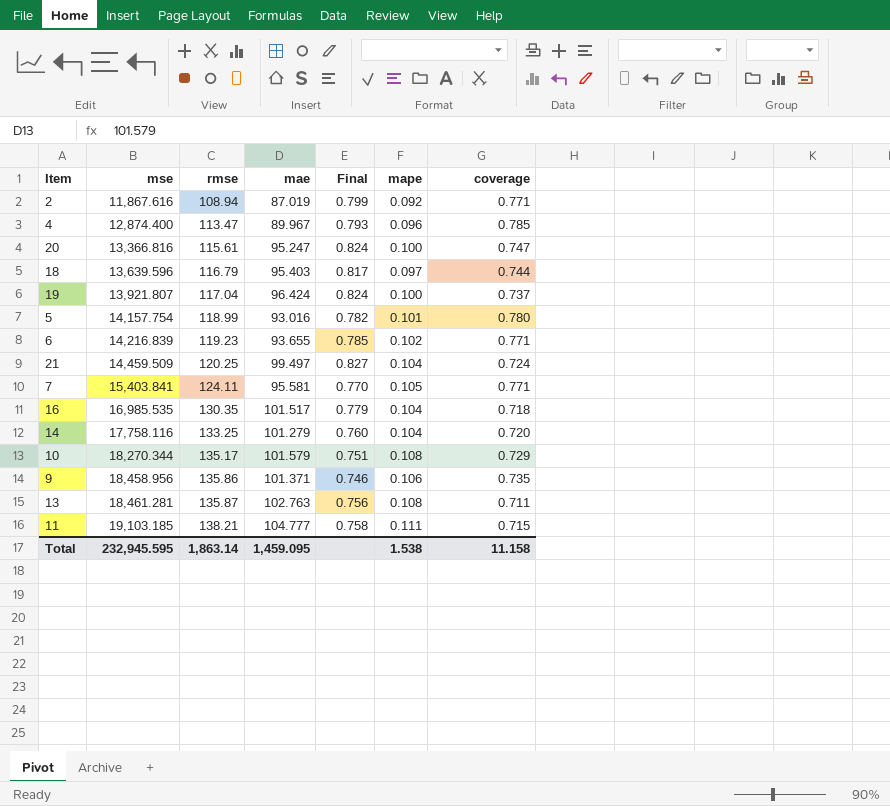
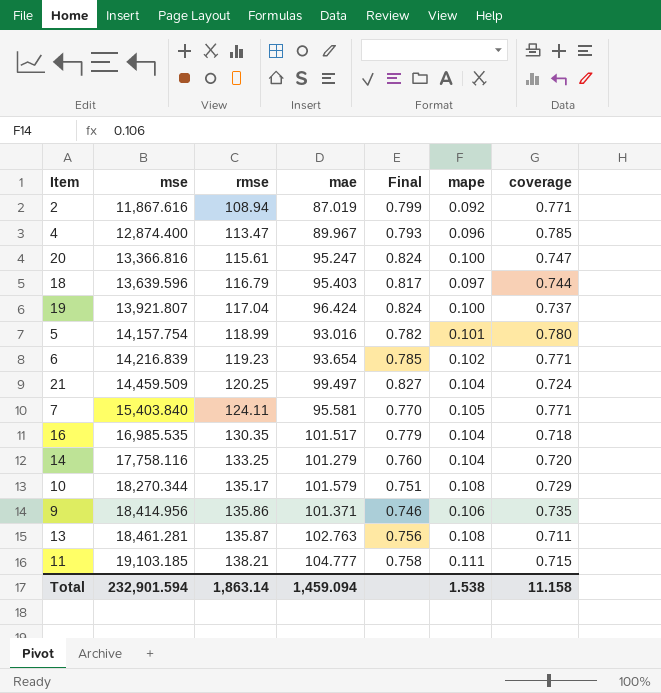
6 | mae: 93.655 -> 93.654
7 | mse: 15,403.841 -> 15,403.840
9 | mse: 18,458.956 -> 18,414.956
Total | mse: 232,945.595 -> 232,901.594
Total | mae: 1,459.095 -> 1,459.094

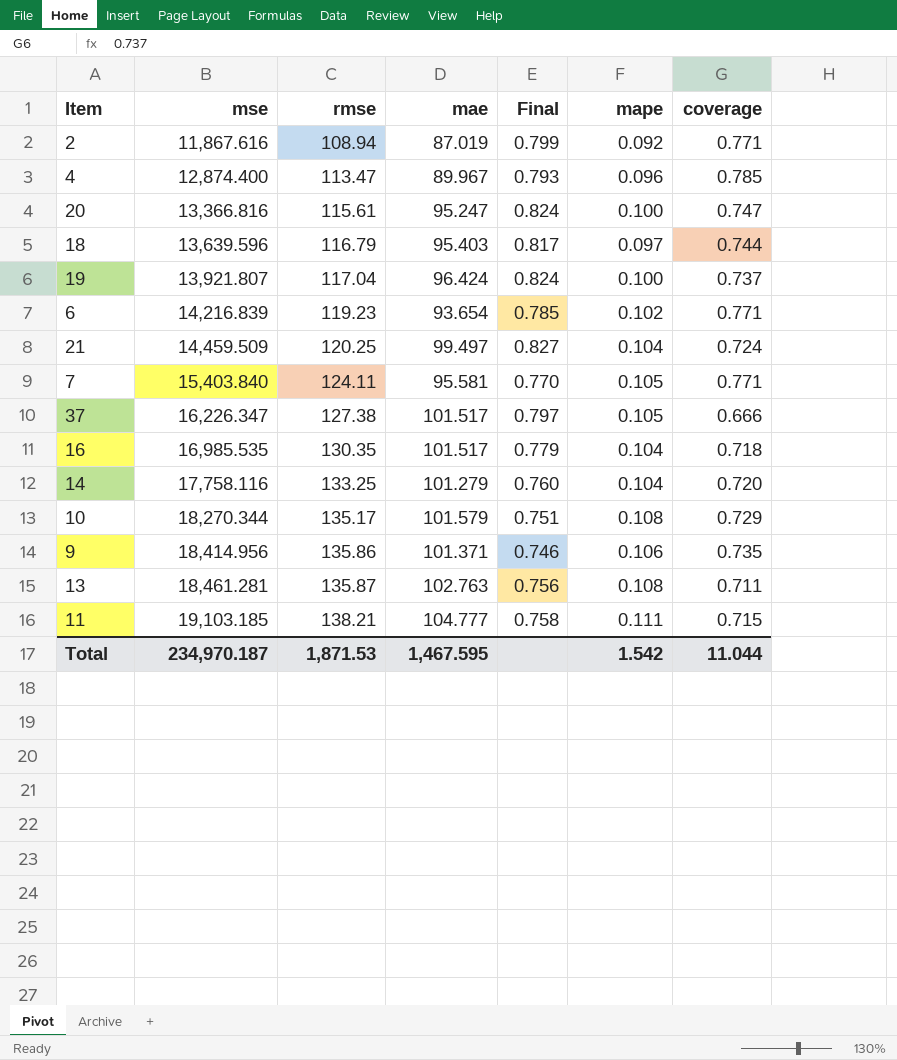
row 5: 14,157.754 | 118.99 | 93.016 | 0.782 | 0.101 | 0.780 -> none
row 37: none -> 16,226.347 | 127.38 | 101.517 | 0.797 | 0.105 | 0.666
Total | mse: 232,901.594 -> 234,970.187
Total | rmse: 1,863.14 -> 1,871.53
Total | mae: 1,459.094 -> 1,467.595
Total | mape: 1.538 -> 1.542
Total | coverage: 11.158 -> 11.044

